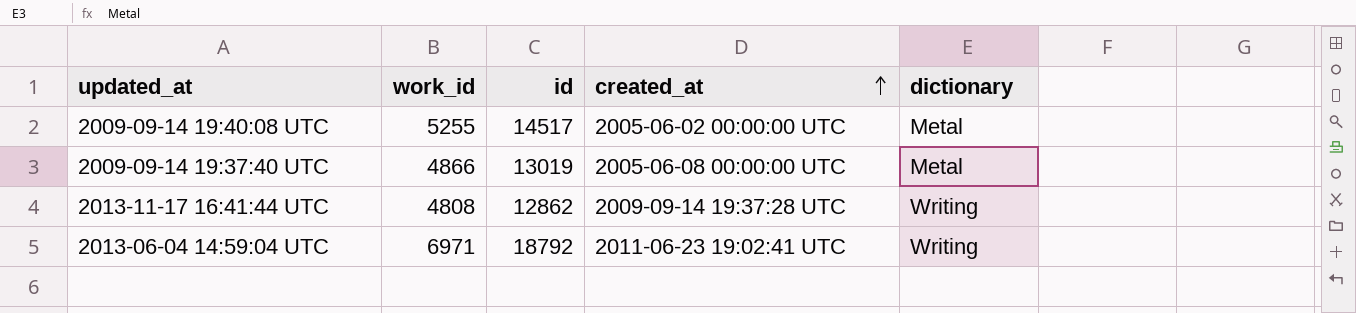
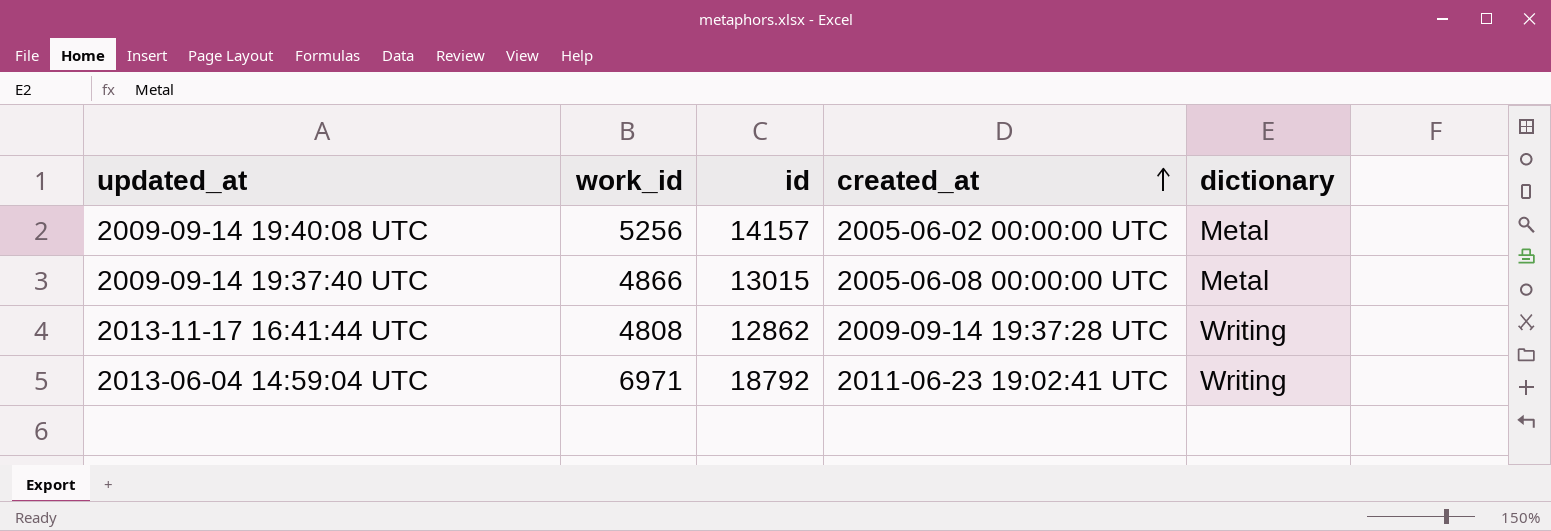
2009-09-14 19:40:08 UTC | work_id: 5255 -> 5256
2009-09-14 19:40:08 UTC | id: 14517 -> 14157
2009-09-14 19:37:40 UTC | id: 13019 -> 13015

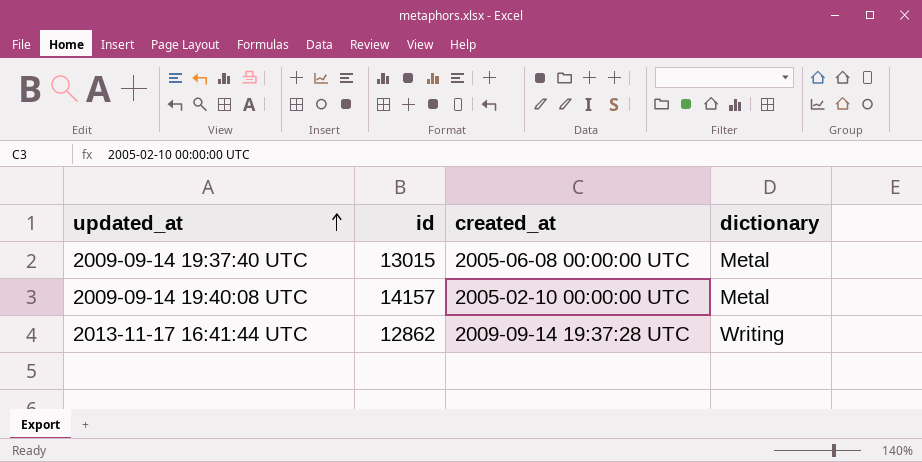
row order: created_at ascending -> updated_at ascending
column work_id | position: 2 -> none
row 2013-06-04 14:59:04 UTC: 6971 | 18792 | 2011-06-23 19:02:41 UTC | Writing -> none
2009-09-14 19:40:08 UTC | created_at: 2005-06-02 00:00:00 UTC -> 2005-02-10 00:00:00 UTC

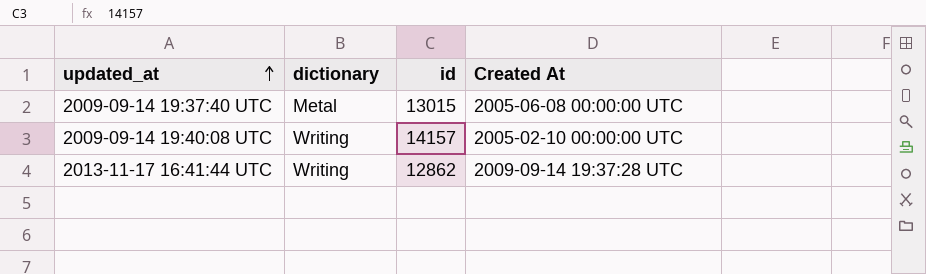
column dictionary | position: 4 -> 2
column name: created_at -> Created At
2009-09-14 19:40:08 UTC | dictionary: Metal -> Writing

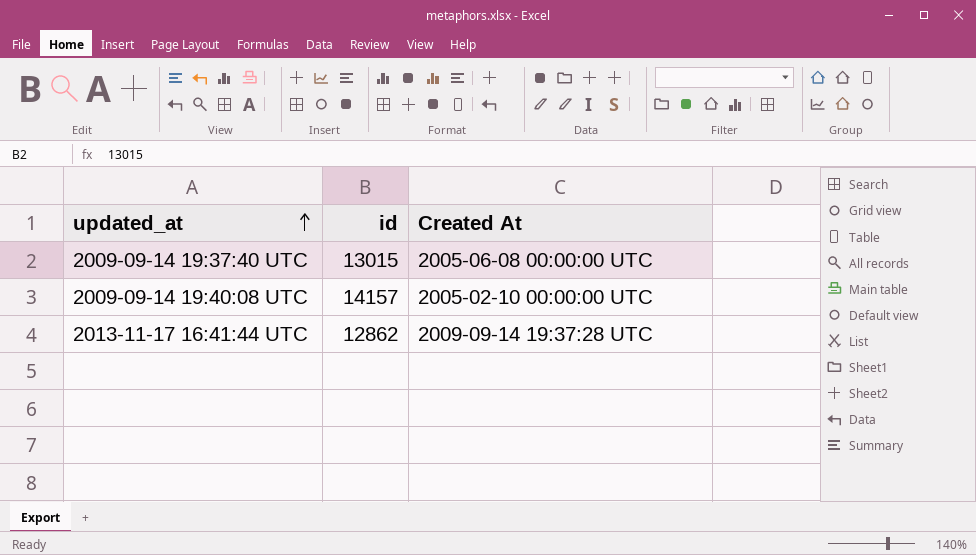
column dictionary | position: 2 -> none

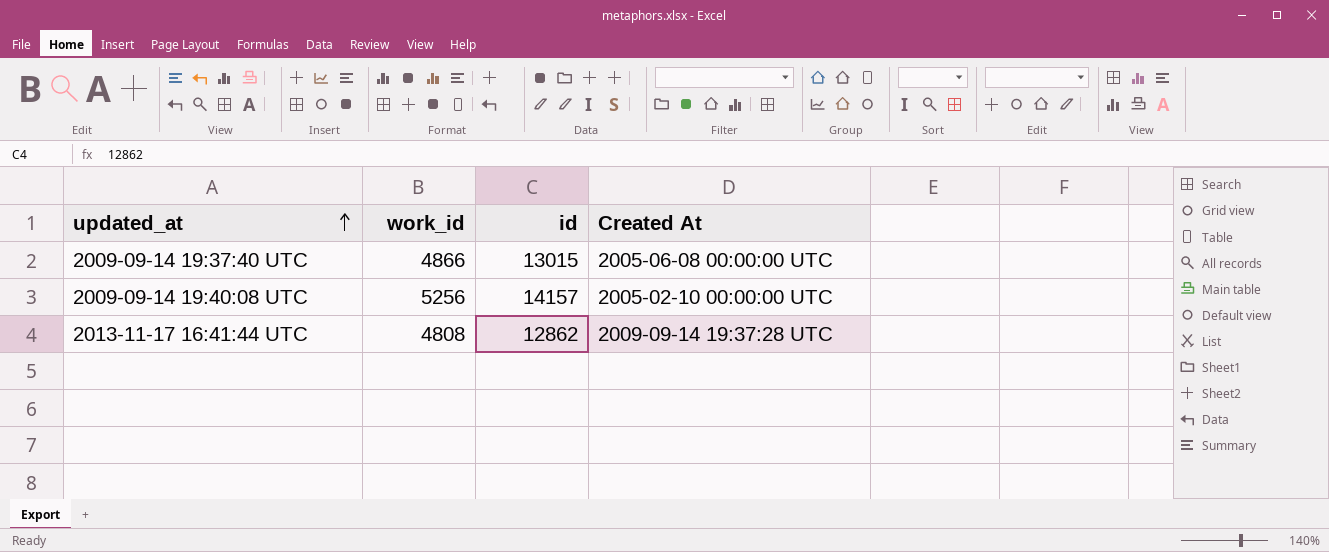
column work_id | position: none -> 2

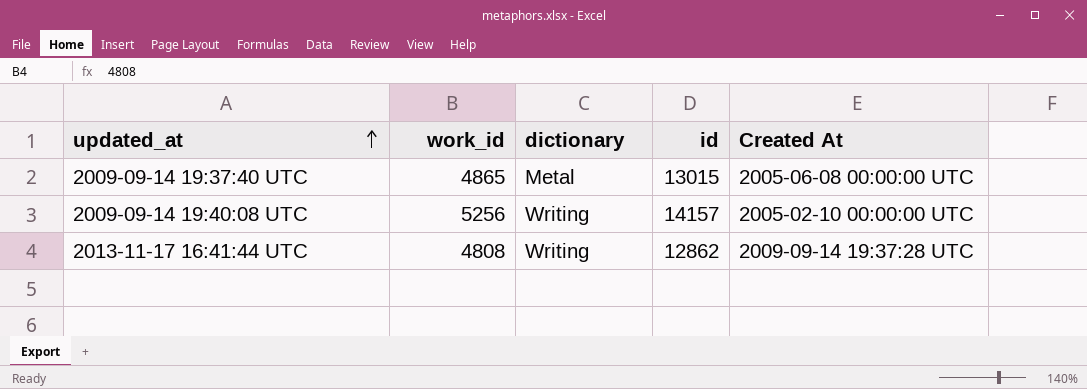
column dictionary | position: none -> 3
2009-09-14 19:37:40 UTC | work_id: 4866 -> 4865

